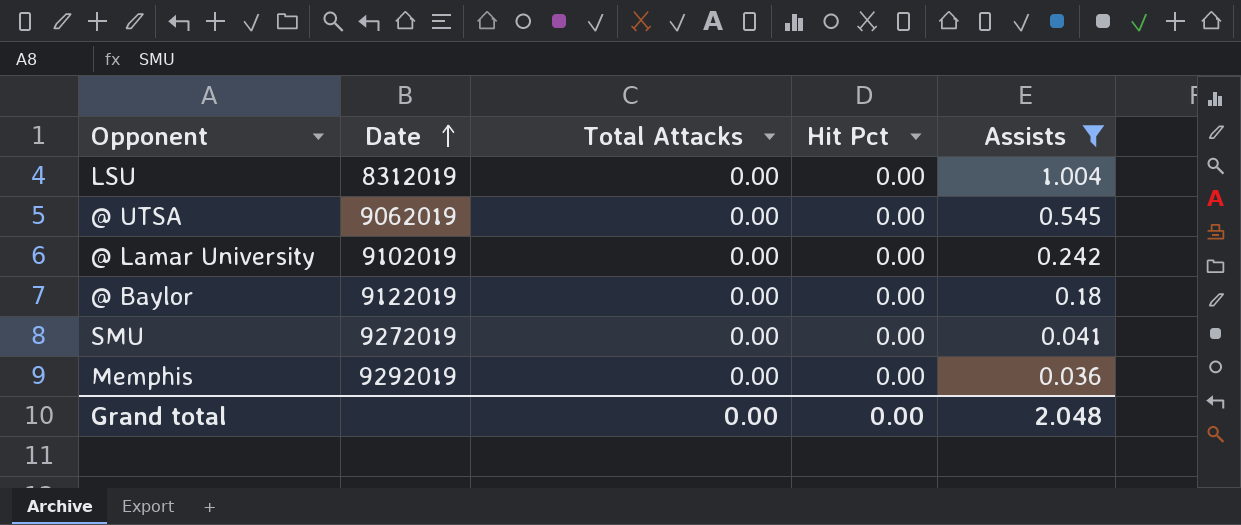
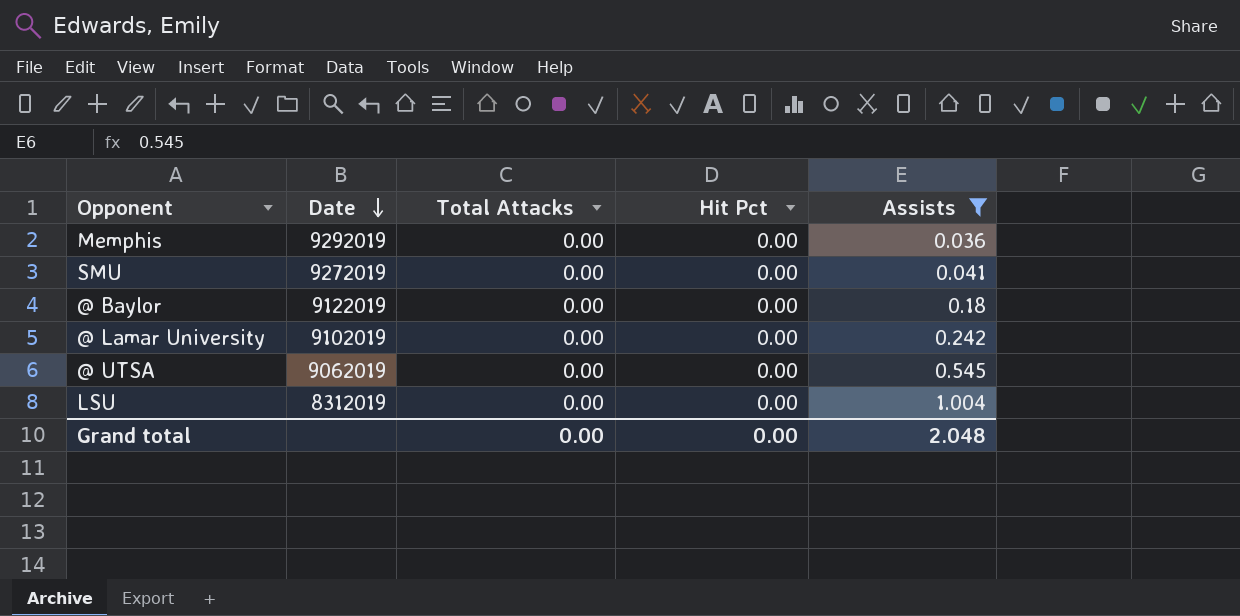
row order: Date ascending -> Date descending

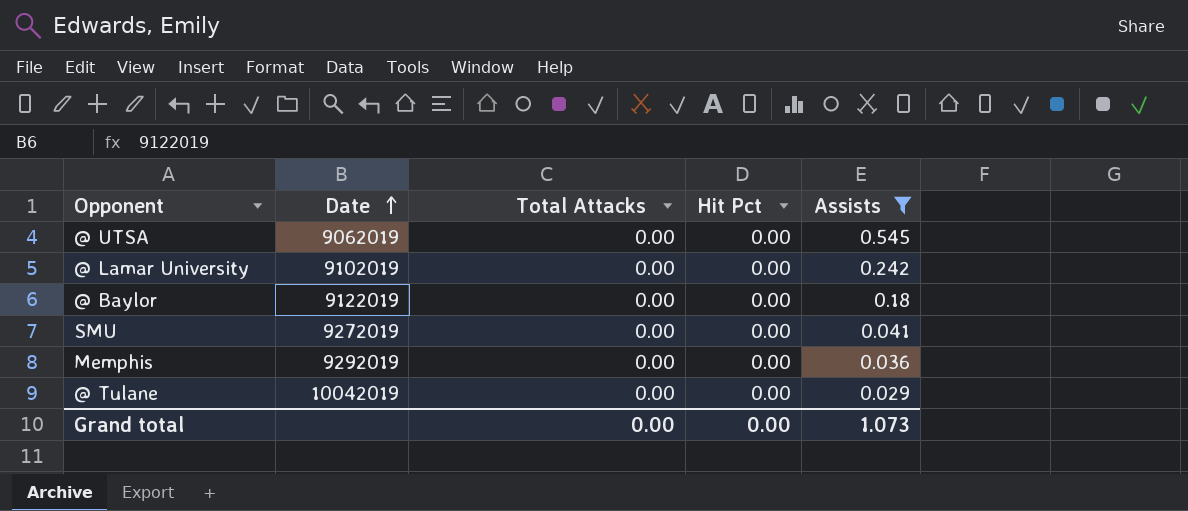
row order: Date descending -> Date ascending
row LSU: 8312019 | 0.00 | 0.00 | 1.004 -> none
row @ Tulane: none -> 10042019 | 0.00 | 0.00 | 0.029
Grand total | Assists: 2.048 -> 1.073

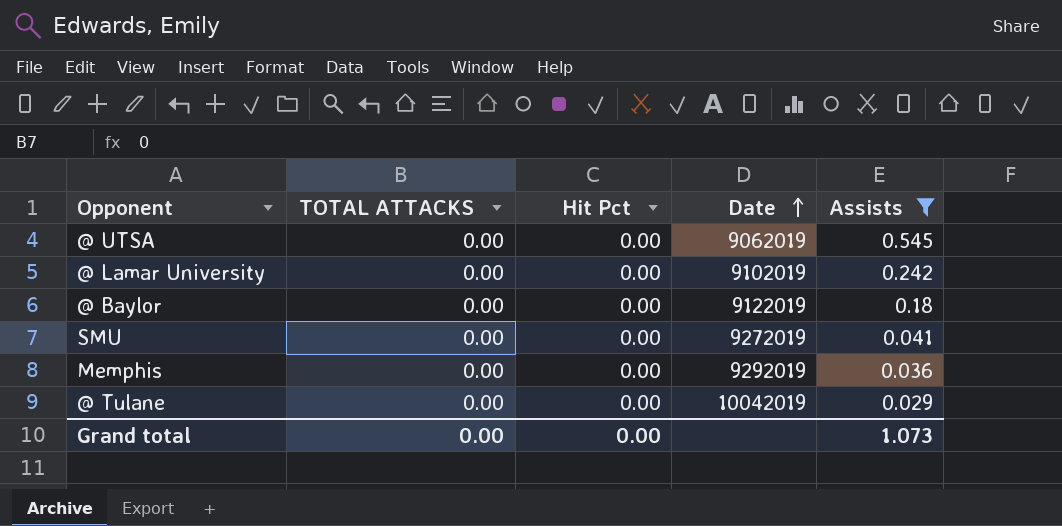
column name: Total Attacks -> TOTAL ATTACKS
column Date | position: 2 -> 4

